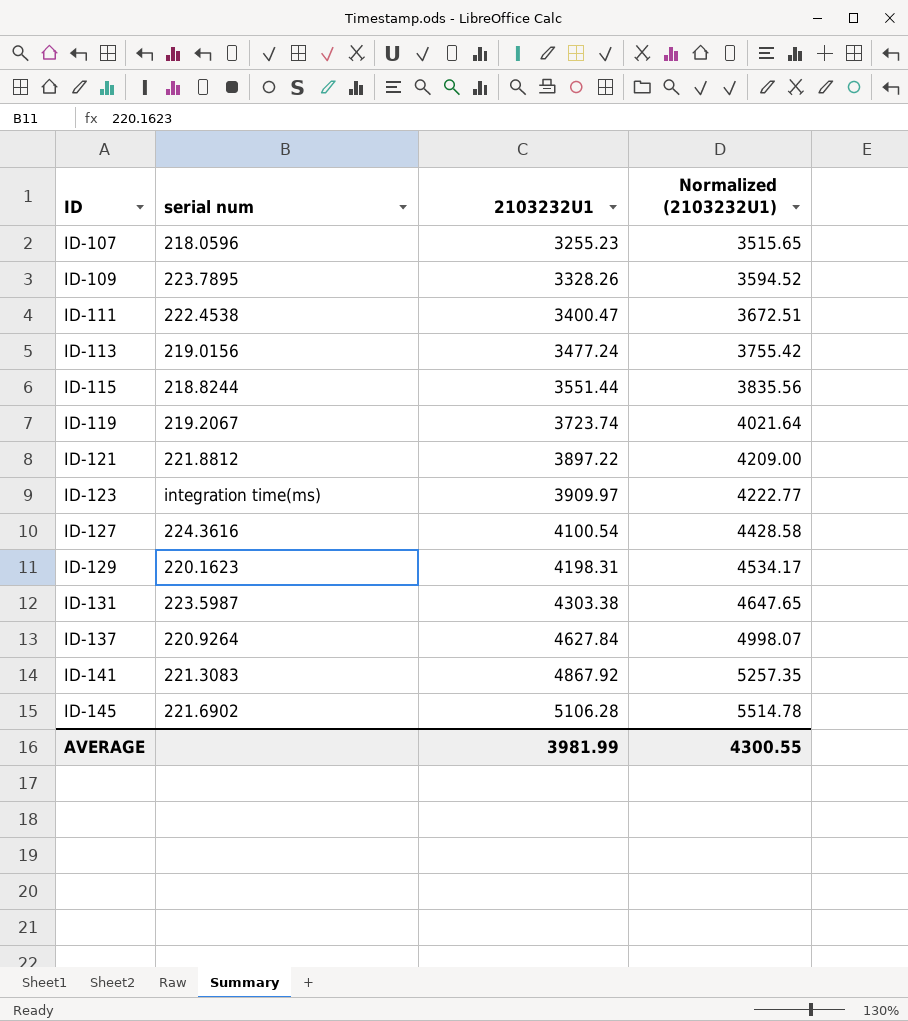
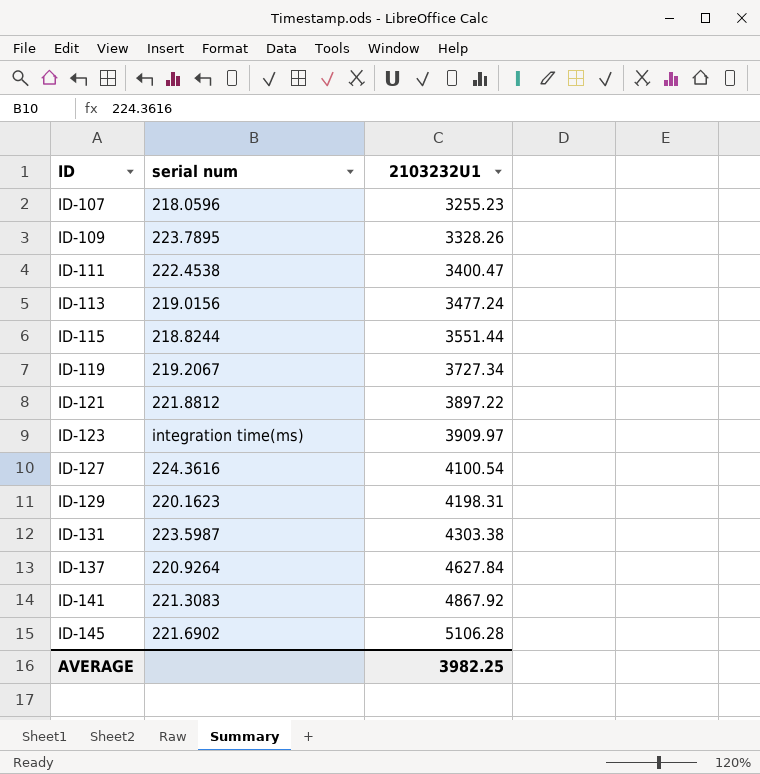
column Normalized (2103232U1) | formula: [2103232U1] * 1.08 -> none
ID-119 | 2103232U1: 3723.74 -> 3727.34
AVERAGE | 2103232U1: 3981.99 -> 3982.25

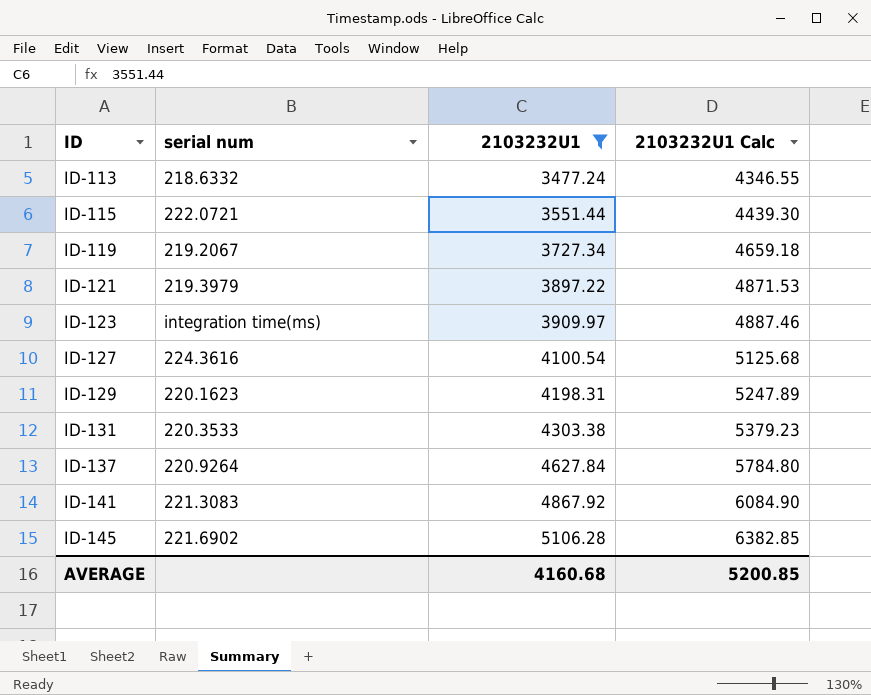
filter: none -> 2103232U1 >= 3477.24
column 2103232U1 Calc | formula: none -> [2103232U1] * 1.25
ID-113 | serial num: 219.0156 -> 218.6332
ID-115 | serial num: 218.8244 -> 222.0721
ID-121 | serial num: 221.8812 -> 219.3979
ID-131 | serial num: 223.5987 -> 220.3533
AVERAGE | 2103232U1: 3982.25 -> 4160.68

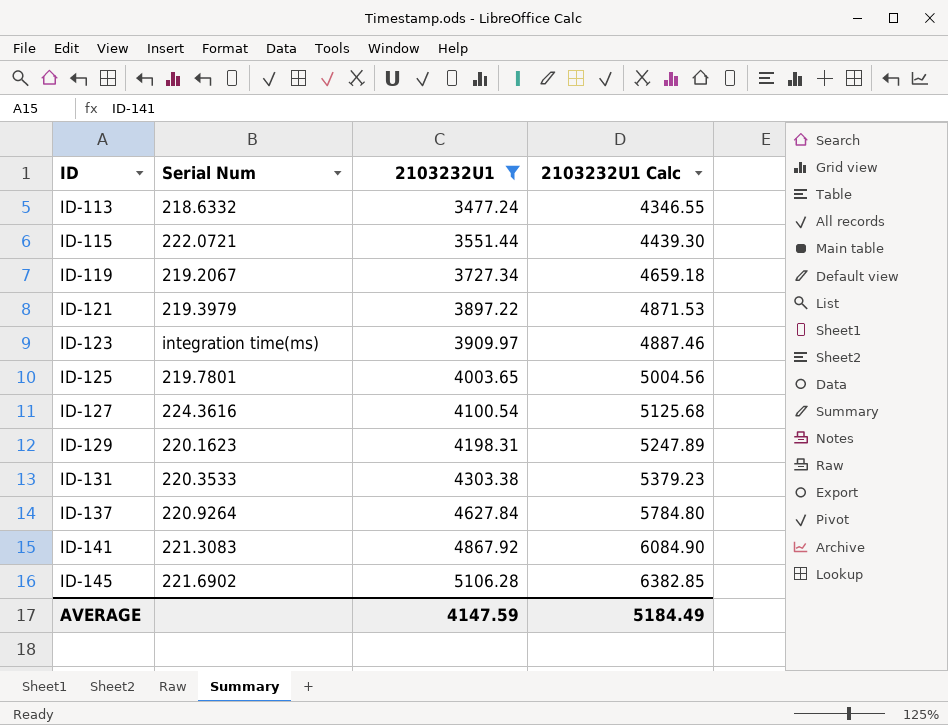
column name: serial num -> Serial Num
row ID-125: none -> 219.7801 | 4003.65 | 5004.56
AVERAGE | 2103232U1: 4160.68 -> 4147.59
AVERAGE | 2103232U1 Calc: 5200.85 -> 5184.49

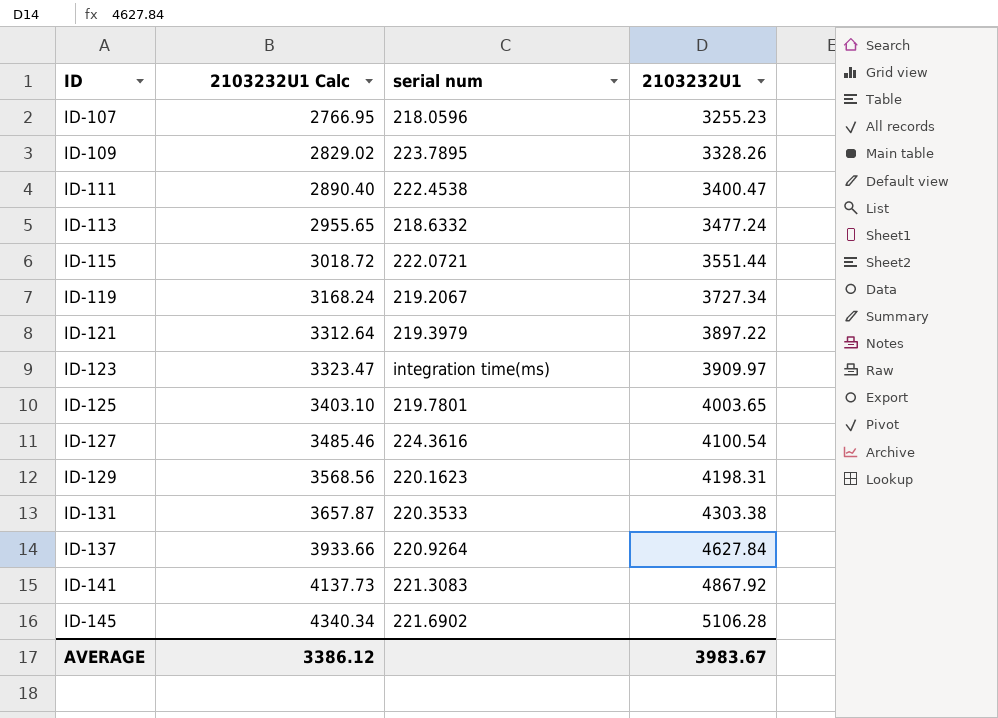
filter: 2103232U1 >= 3477.24 -> none
column 2103232U1 Calc | formula: [2103232U1] * 1.25 -> [2103232U1] * 0.85
column 2103232U1 Calc | position: 4 -> 2
column name: Serial Num -> serial num
AVERAGE | 2103232U1 Calc: 5184.49 -> 3386.12
AVERAGE | 2103232U1: 4147.59 -> 3983.67

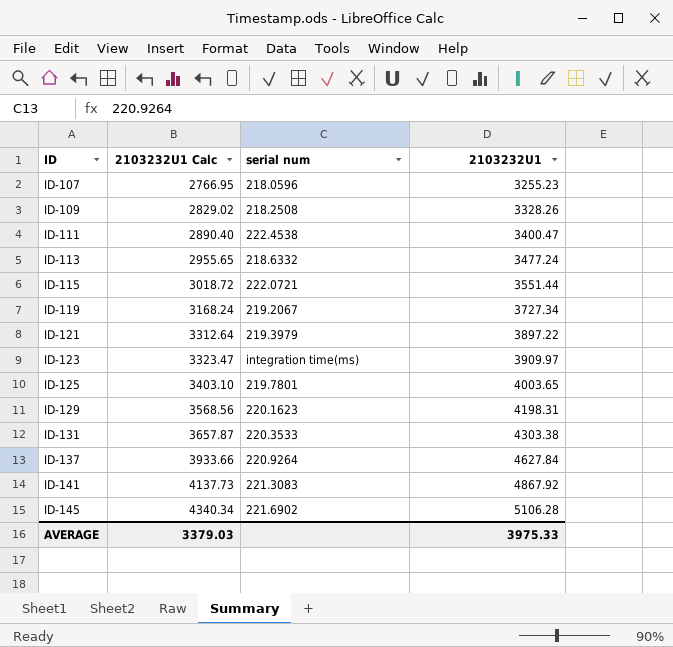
row ID-127: 3485.46 | 224.3616 | 4100.54 -> none
ID-109 | serial num: 223.7895 -> 218.2508
AVERAGE | 2103232U1 Calc: 3386.12 -> 3379.03
AVERAGE | 2103232U1: 3983.67 -> 3975.33

